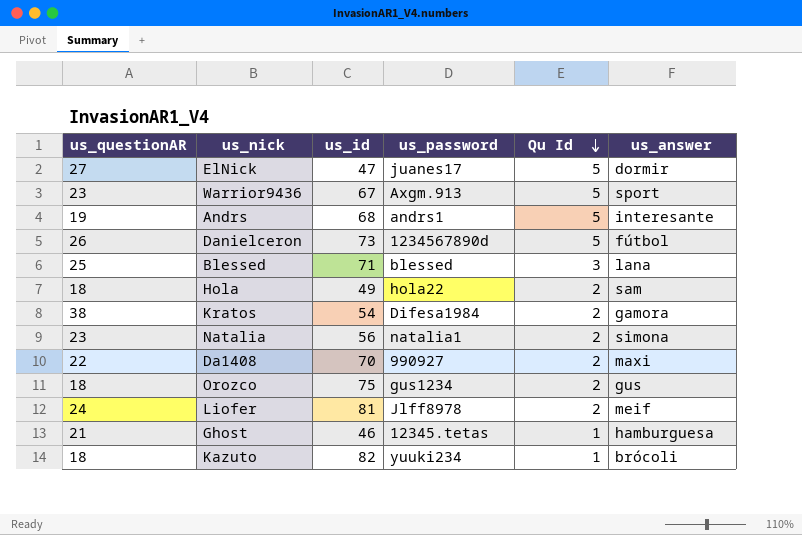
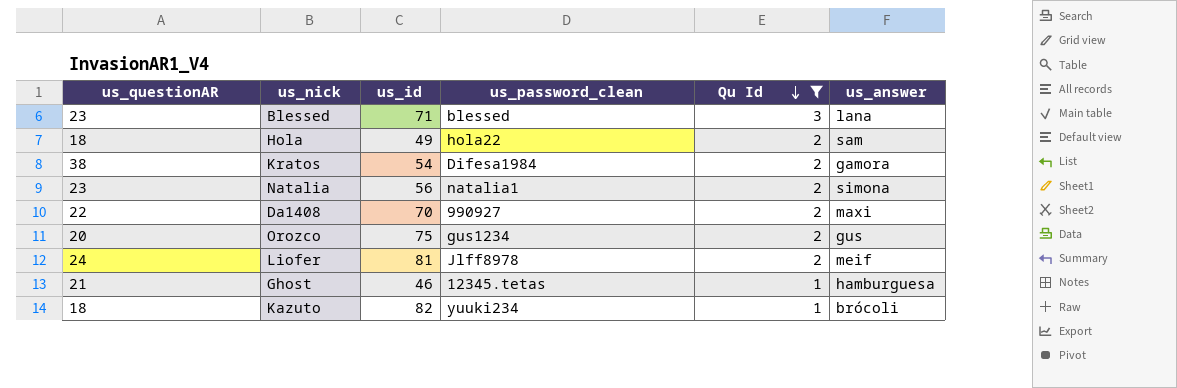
filter: none -> Qu Id != 5
column name: us_password -> us_password_clean
Blessed | us_questionAR: 25 -> 23
Orozco | us_questionAR: 18 -> 20

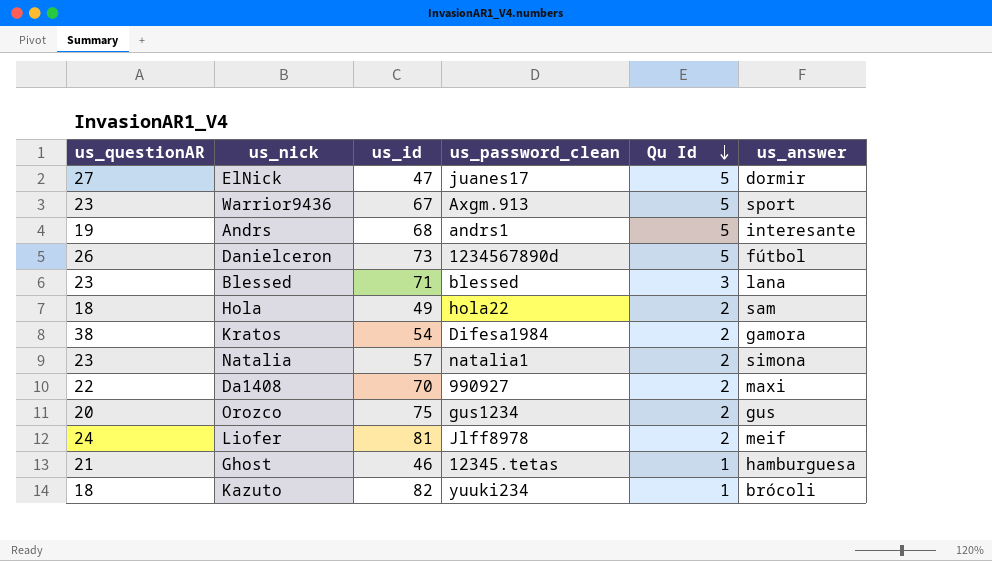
filter: Qu Id != 5 -> none
Natalia | us_id: 56 -> 57

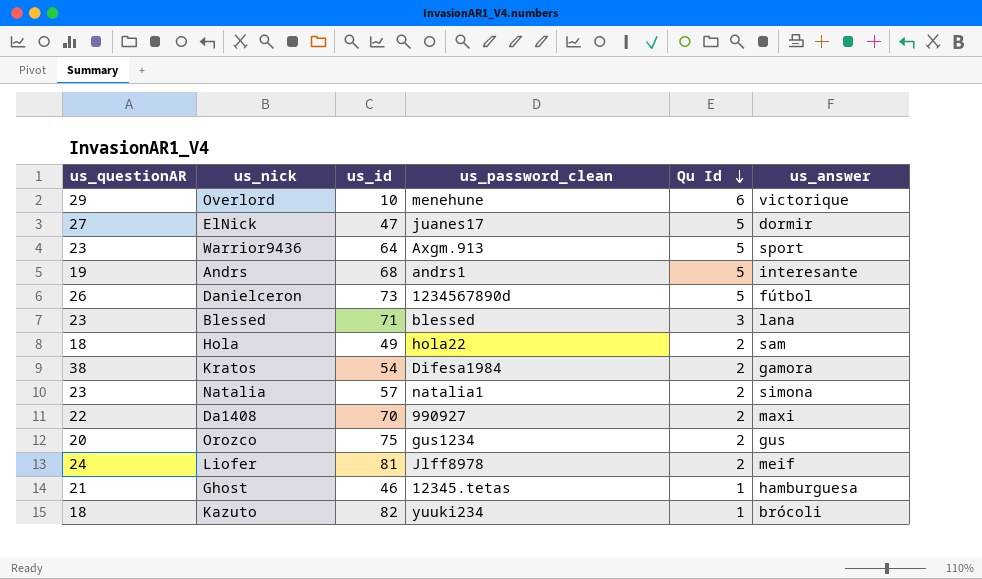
row Overlord: none -> 29 | 10 | menehune | 6 | victorique
Warrior9436 | us_id: 67 -> 64

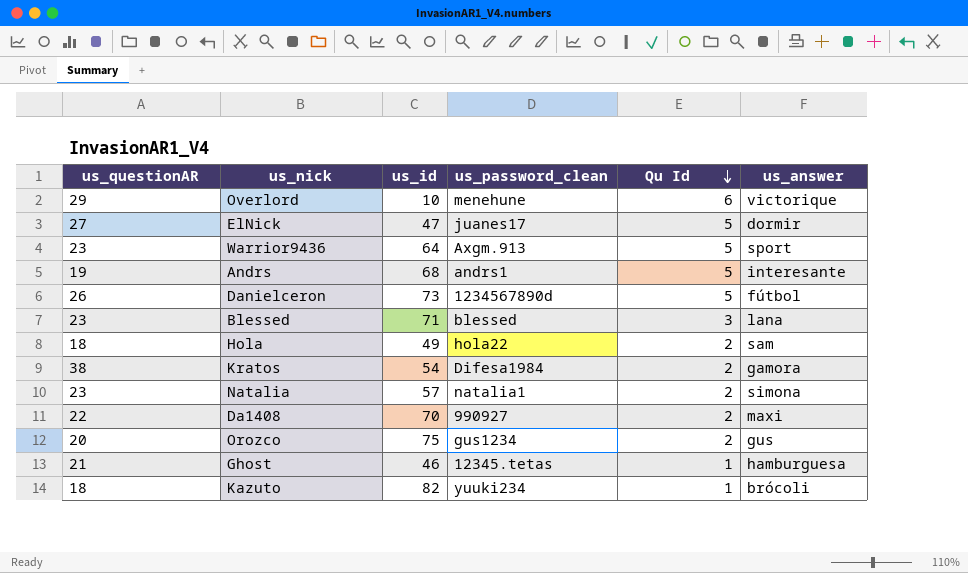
row Liofer: 24 | 81 | Jlff8978 | 2 | meif -> none

